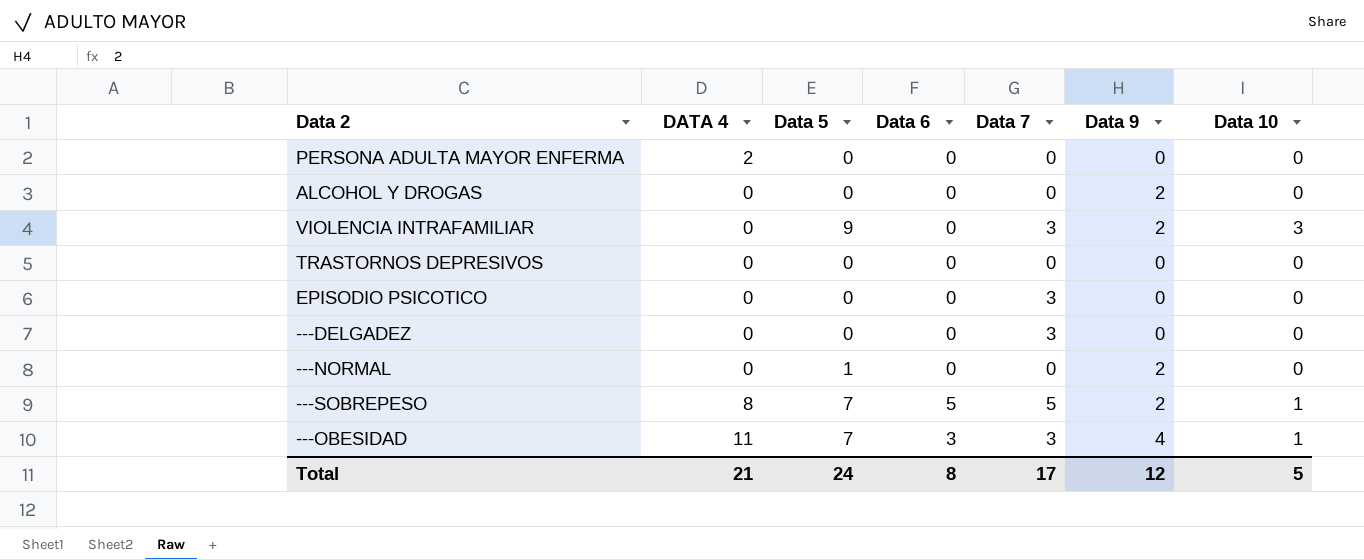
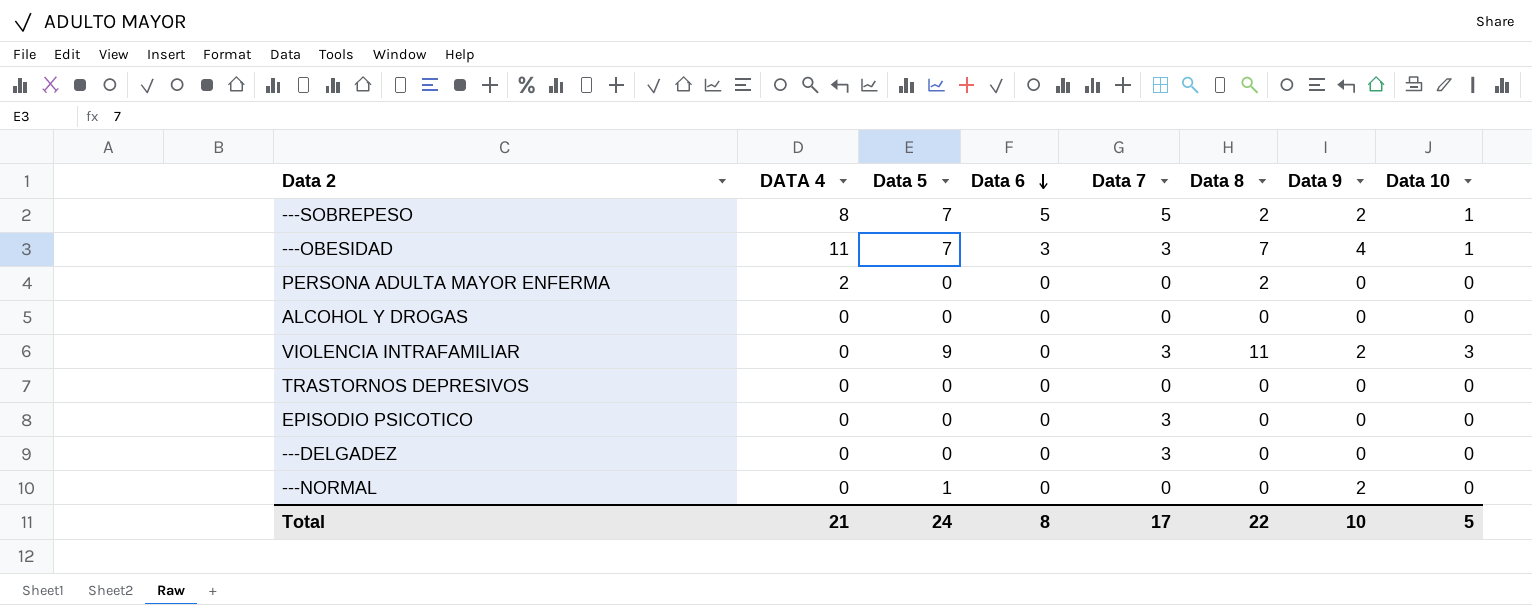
row order: none -> Data 6 descending
column Data 8 | position: none -> 6
ALCOHOL Y DROGAS | Data 9: 2 -> 0
Total | Data 9: 12 -> 10

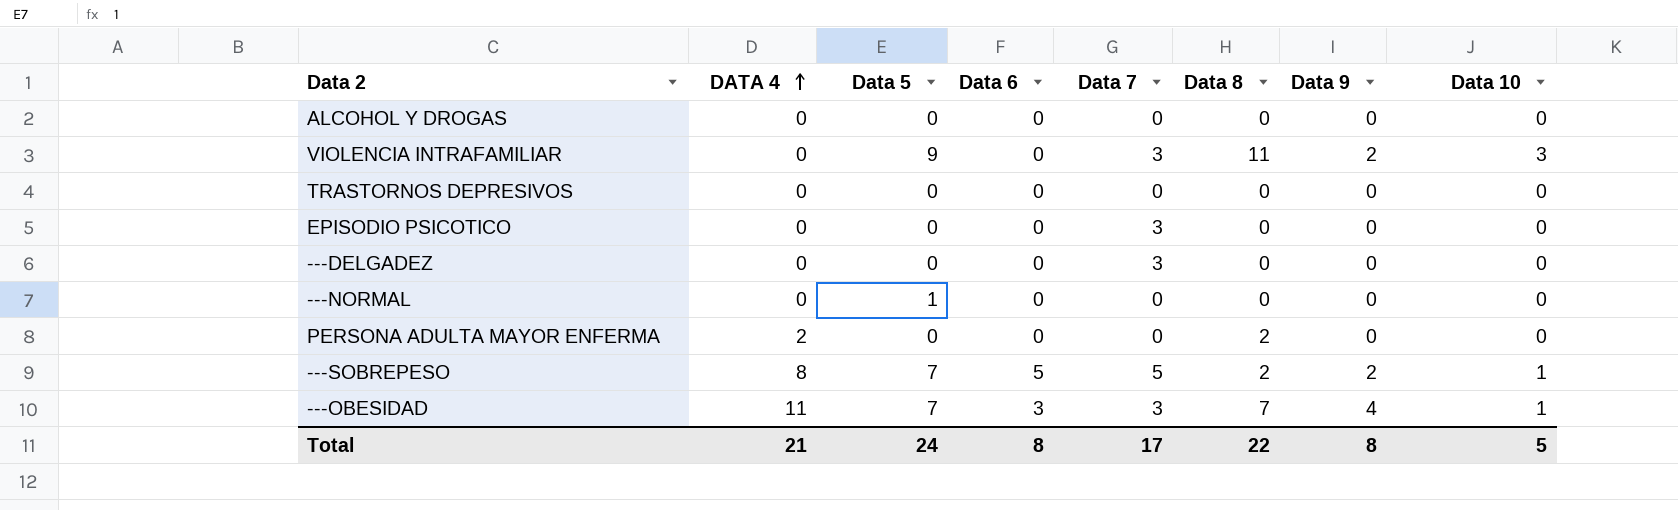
row order: Data 6 descending -> DATA 4 ascending
---NORMAL | Data 9: 2 -> 0
Total | Data 9: 10 -> 8

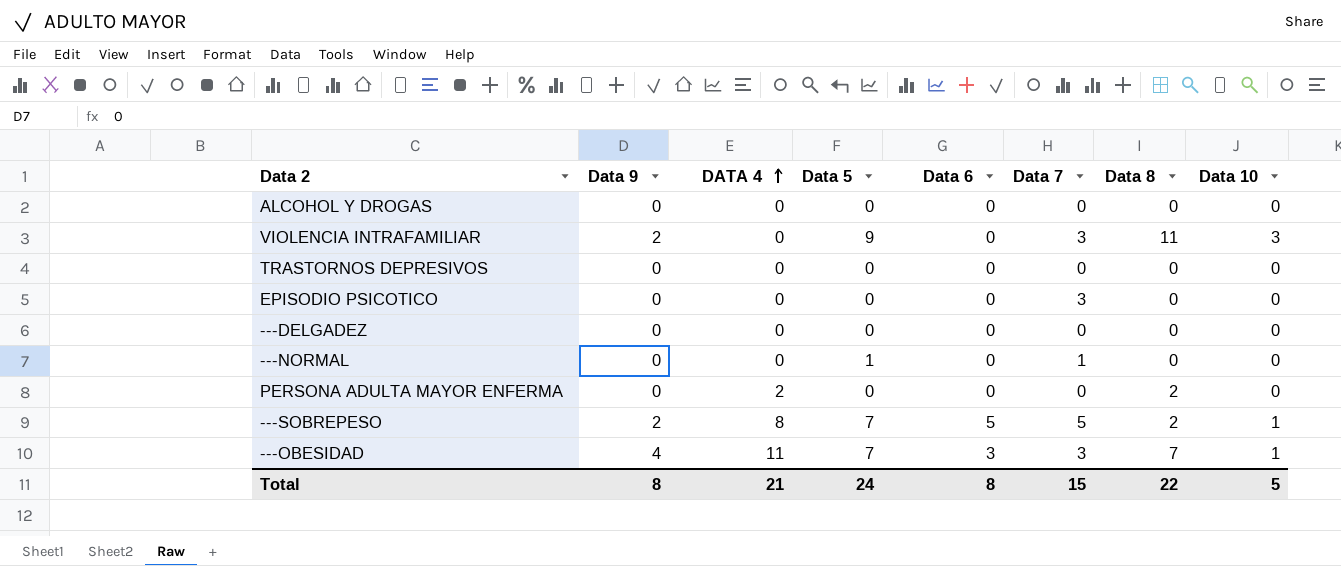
column Data 9 | position: 7 -> 2
---DELGADEZ | Data 7: 3 -> 0
---NORMAL | Data 7: 0 -> 1
Total | Data 7: 17 -> 15

